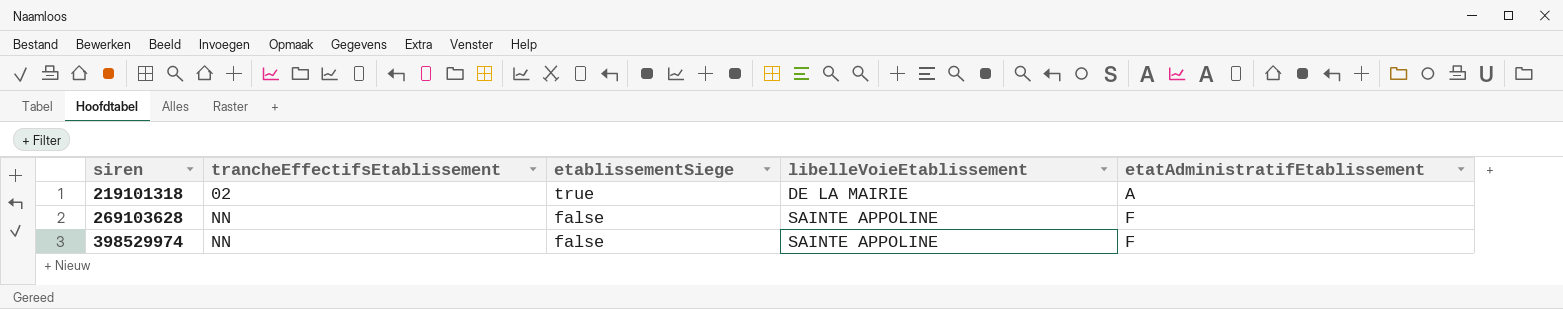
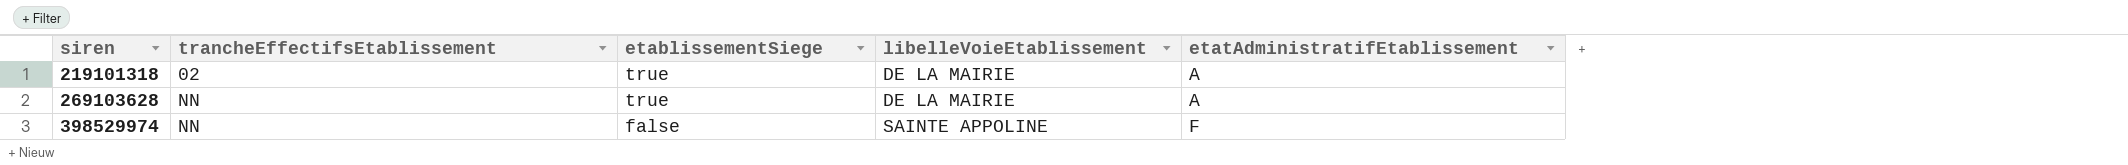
269103628 | etablissementSiege: false -> true
269103628 | libelleVoieEtablissement: SAINTE APPOLINE -> DE LA MAIRIE
269103628 | etatAdministratifEtablissement: F -> A

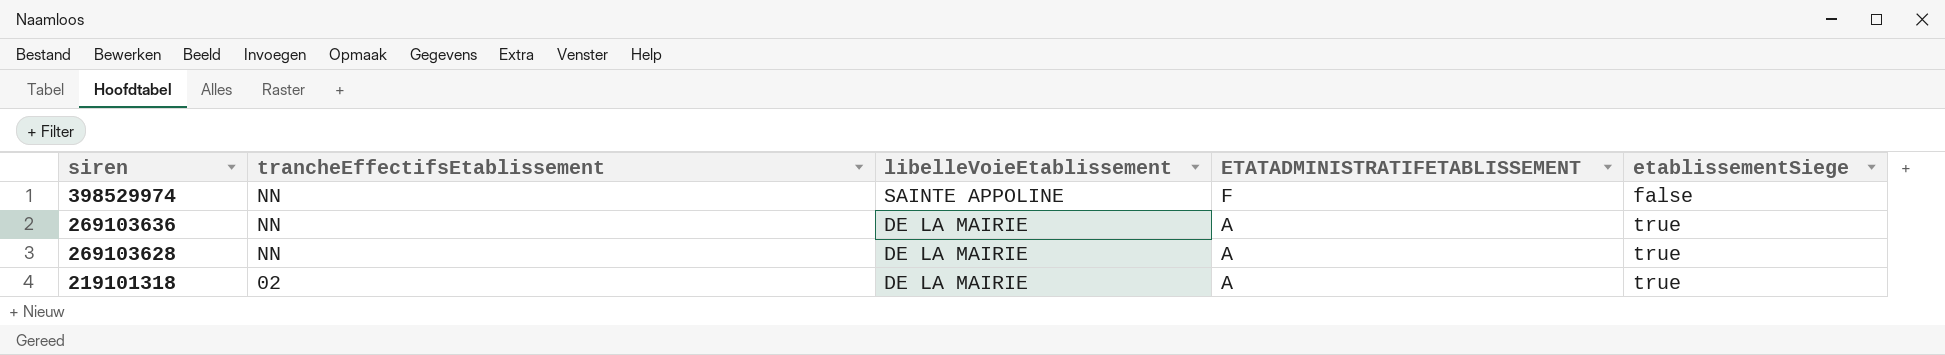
row order: siren ascending -> siren descending
column name: etatAdministratifEtablissement -> ETATADMINISTRATIFETABLISSEMENT
column etablissementSiege | position: 3 -> 5
row 269103636: none -> NN | DE LA MAIRIE | A | true

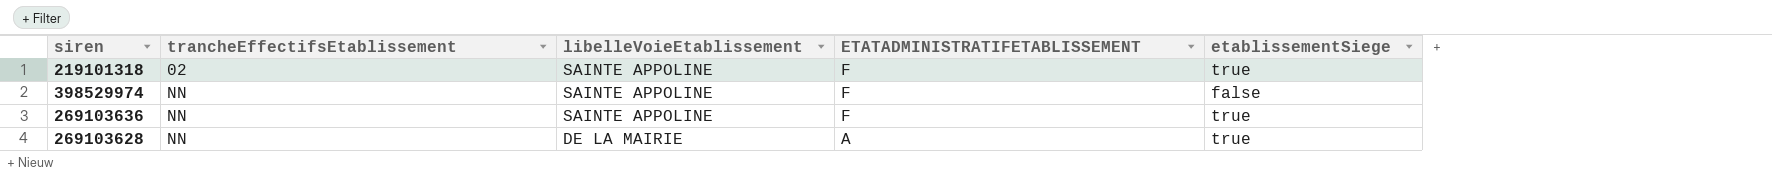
row order: siren descending -> trancheEffectifsEtablissement ascending
219101318 | libelleVoieEtablissement: DE LA MAIRIE -> SAINTE APPOLINE
219101318 | ETATADMINISTRATIFETABLISSEMENT: A -> F
269103636 | libelleVoieEtablissement: DE LA MAIRIE -> SAINTE APPOLINE
269103636 | ETATADMINISTRATIFETABLISSEMENT: A -> F

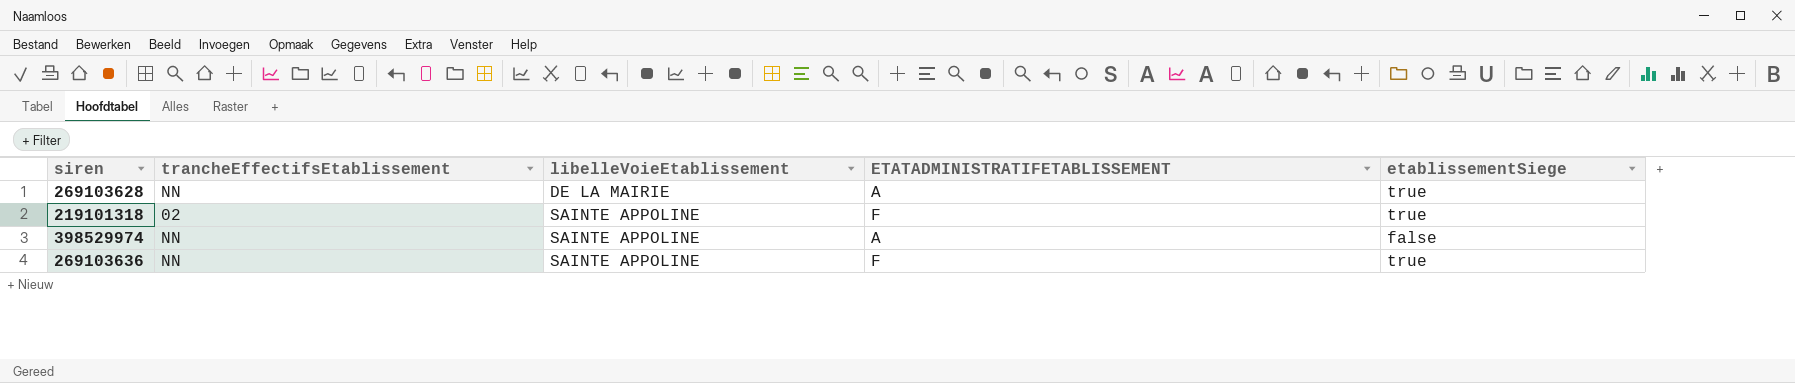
row order: trancheEffectifsEtablissement ascending -> libelleVoieEtablissement ascending
398529974 | ETATADMINISTRATIFETABLISSEMENT: F -> A

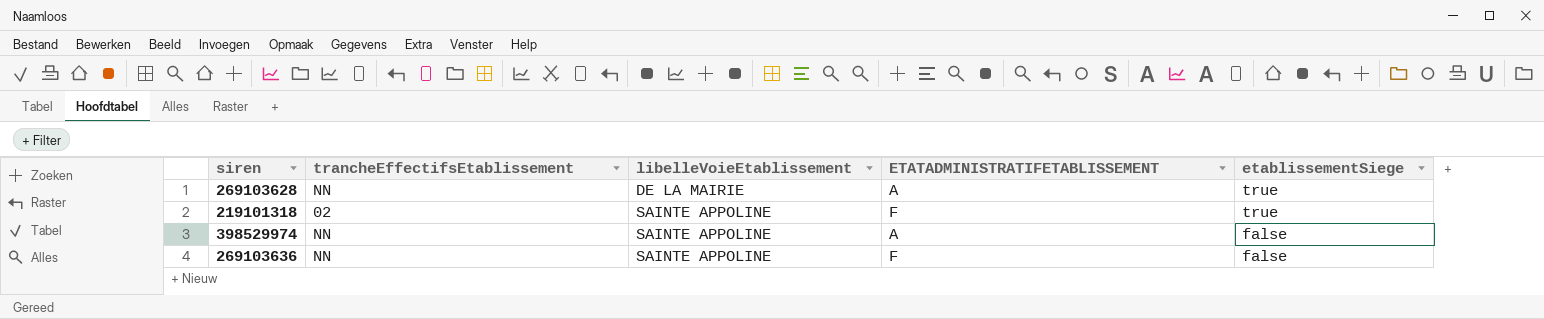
269103636 | etablissementSiege: true -> false

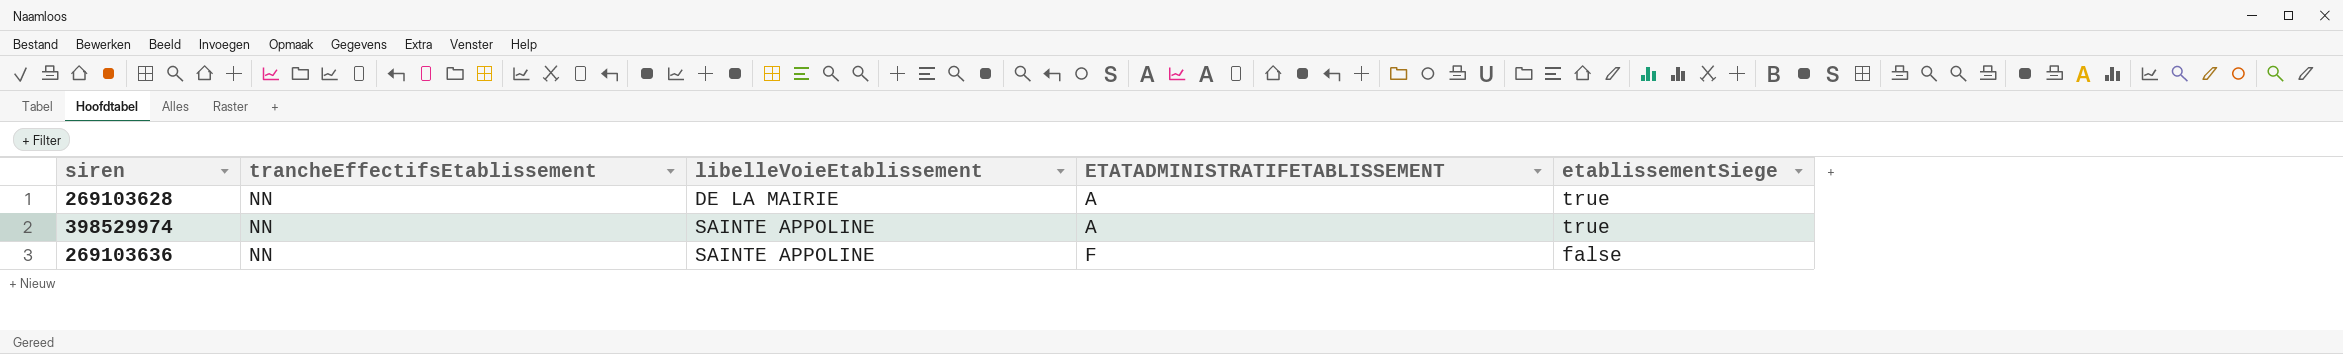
row 219101318: 02 | SAINTE APPOLINE | F | true -> none
398529974 | etablissementSiege: false -> true

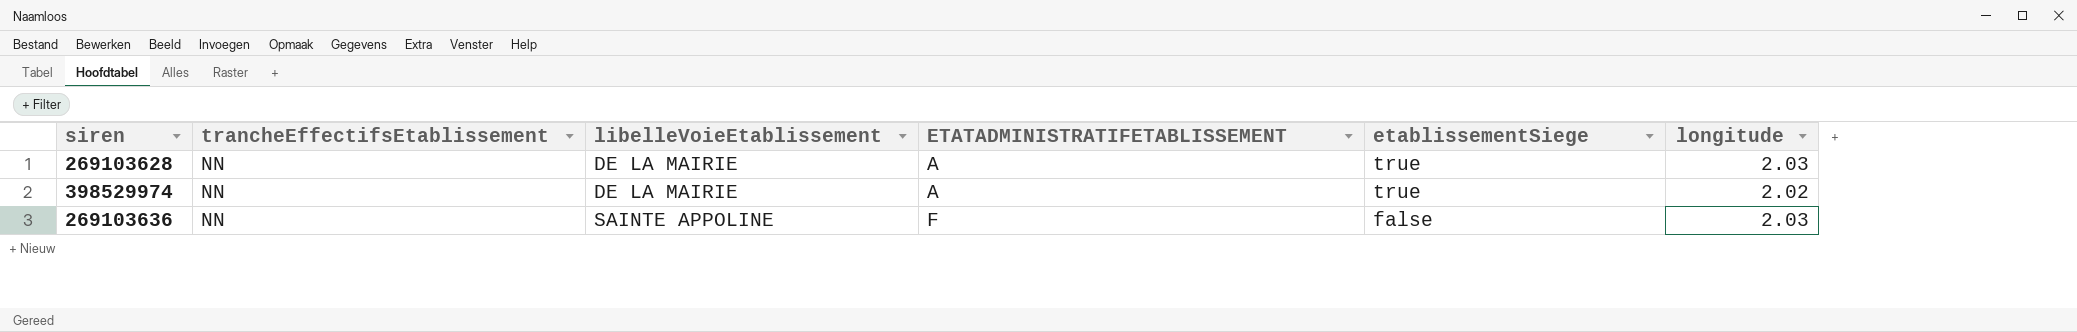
column longitude | position: none -> 6
398529974 | libelleVoieEtablissement: SAINTE APPOLINE -> DE LA MAIRIE

